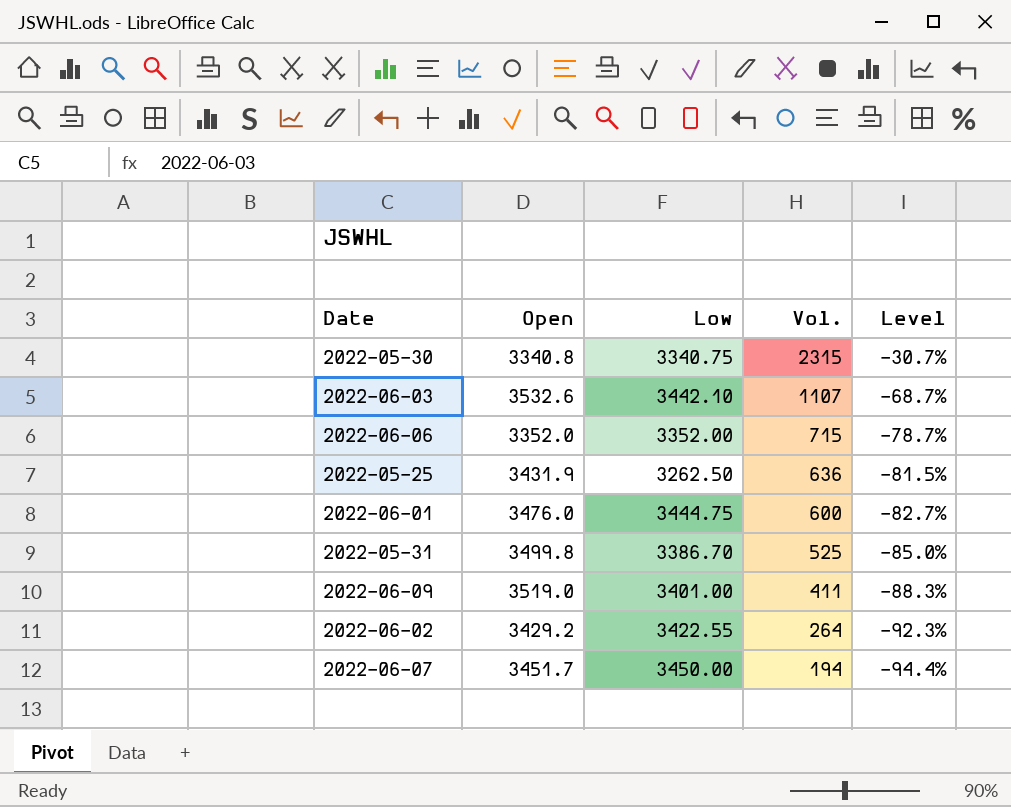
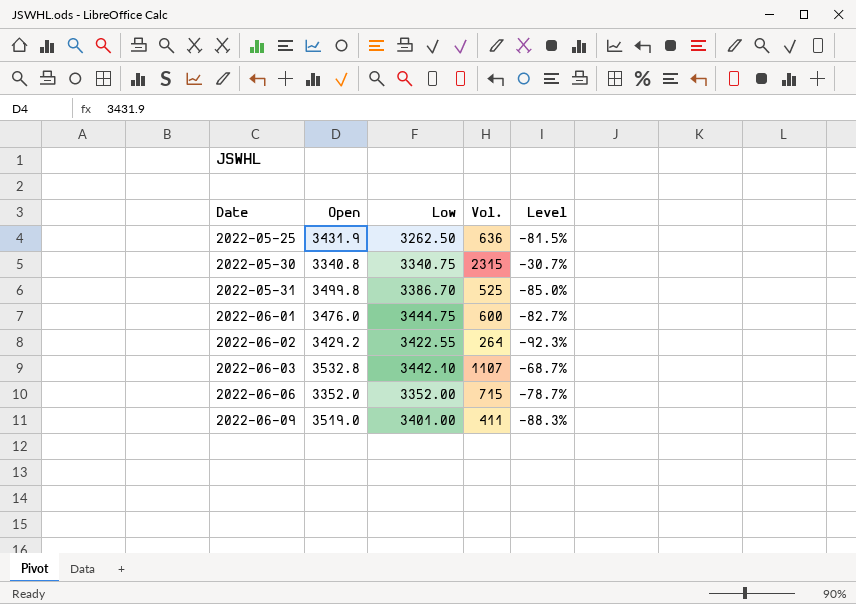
row order: Vol. descending -> Date ascending
row 2022-06-07: 3451.7 | 3450.00 | 194 | -94.4% -> none
2022-06-03 | Open: 3532.6 -> 3532.8

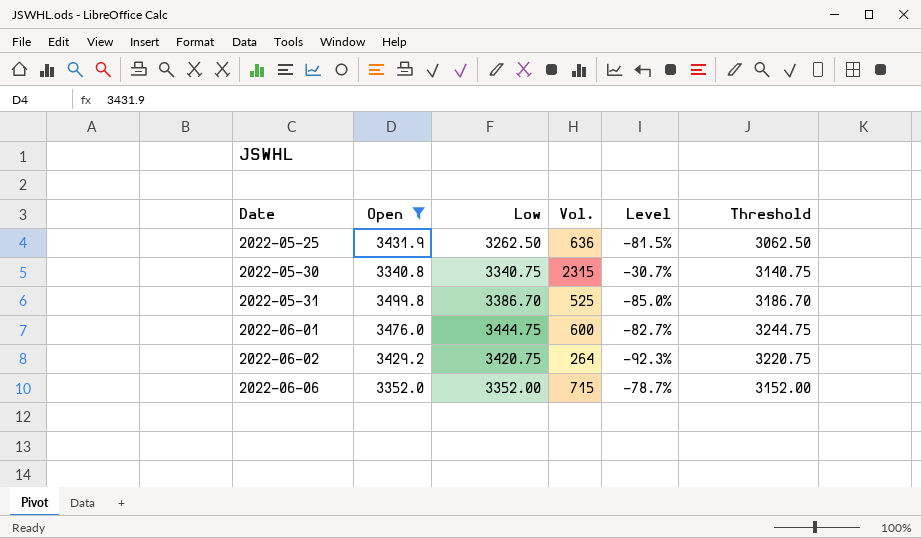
filter: none -> Open <= 3499.8
column Threshold | formula: none -> [Low] - 200
2022-06-02 | Low: 3422.55 -> 3420.75

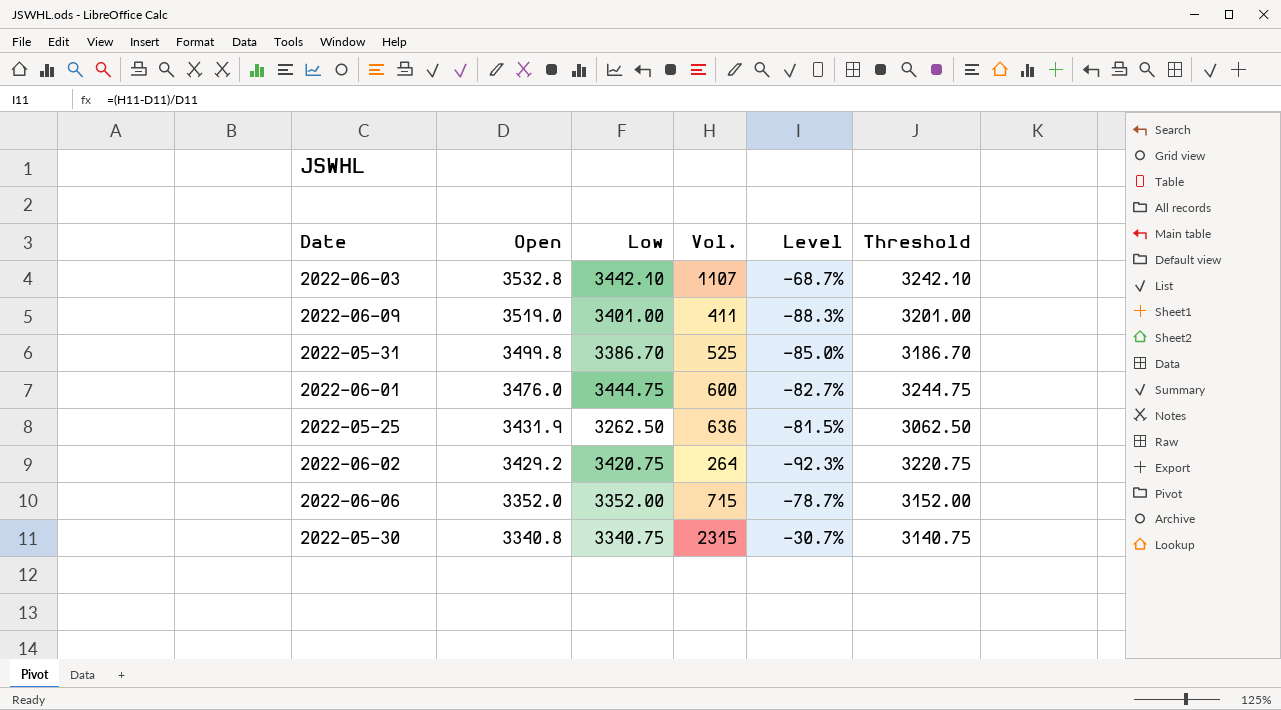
filter: Open <= 3499.8 -> none
row order: Date ascending -> Open descending

